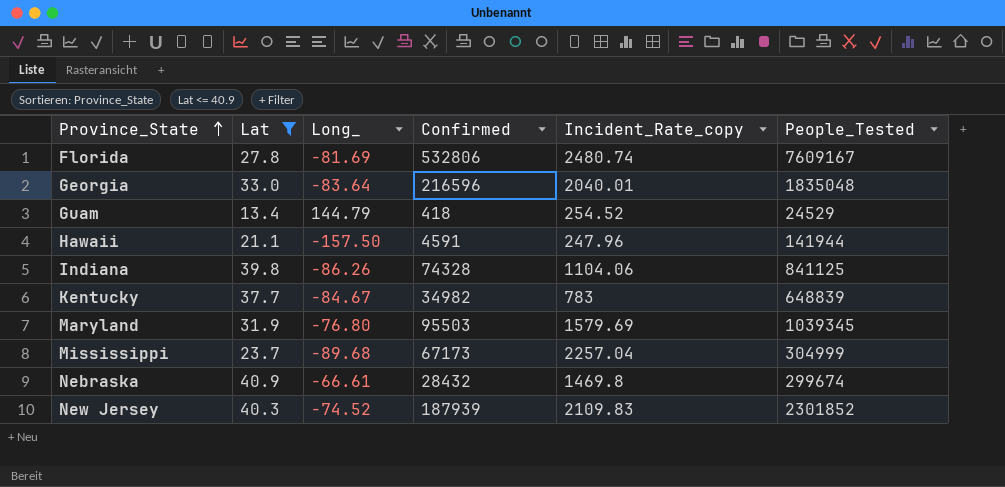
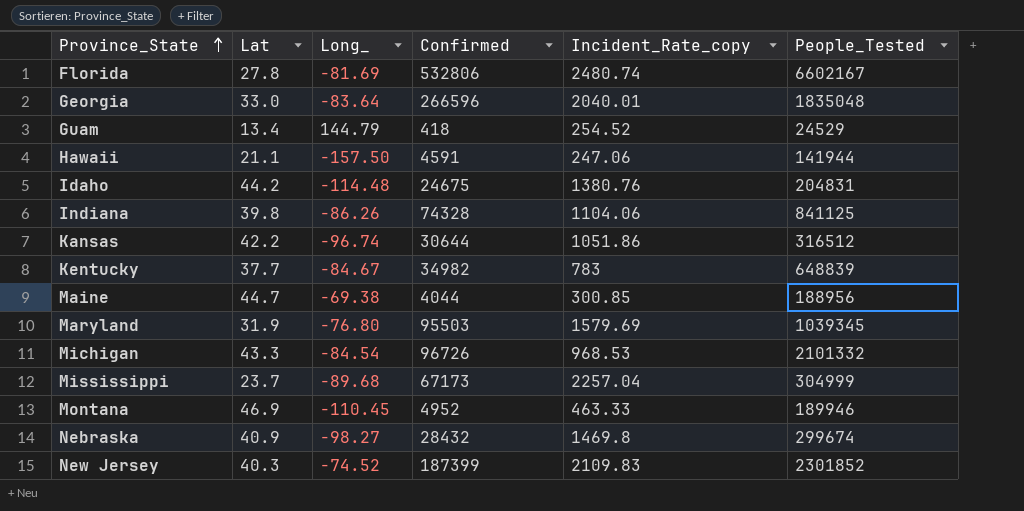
filter: Lat <= 40.9 -> none
Florida | People_Tested: 7609167 -> 6602167
Georgia | Confirmed: 216596 -> 266596
Hawaii | Incident_Rate_copy: 247.96 -> 247.06
Nebraska | Long_: -66.61 -> -98.27
New Jersey | Confirmed: 187939 -> 187399

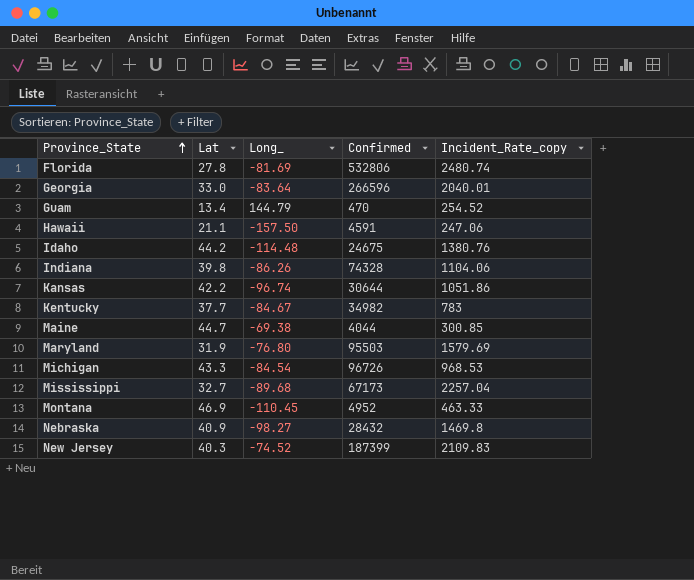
column People_Tested | position: 6 -> none
Guam | Confirmed: 418 -> 470
Mississippi | Lat: 23.7 -> 32.7

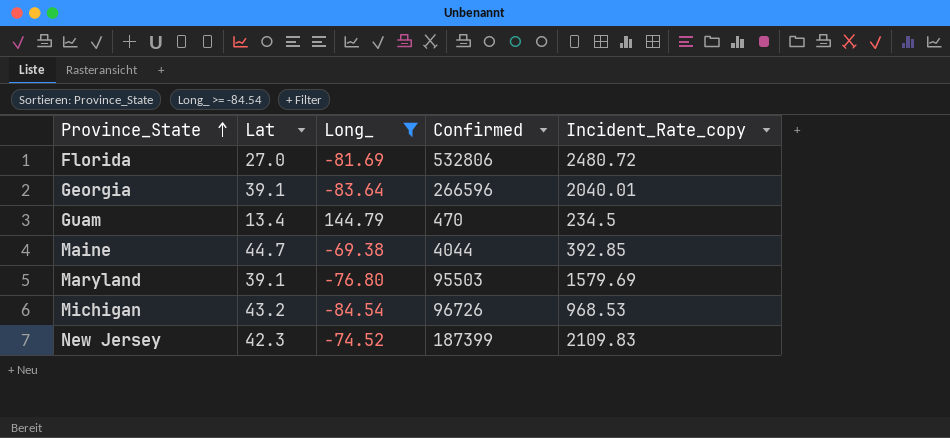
filter: none -> Long_ >= -84.54
Florida | Lat: 27.8 -> 27.0
Florida | Incident_Rate_copy: 2480.74 -> 2480.72
Georgia | Lat: 33.0 -> 39.1
Guam | Incident_Rate_copy: 254.52 -> 234.5
Maine | Incident_Rate_copy: 300.85 -> 392.85
Maryland | Lat: 31.9 -> 39.1
Michigan | Lat: 43.3 -> 43.2
New Jersey | Lat: 40.3 -> 42.3

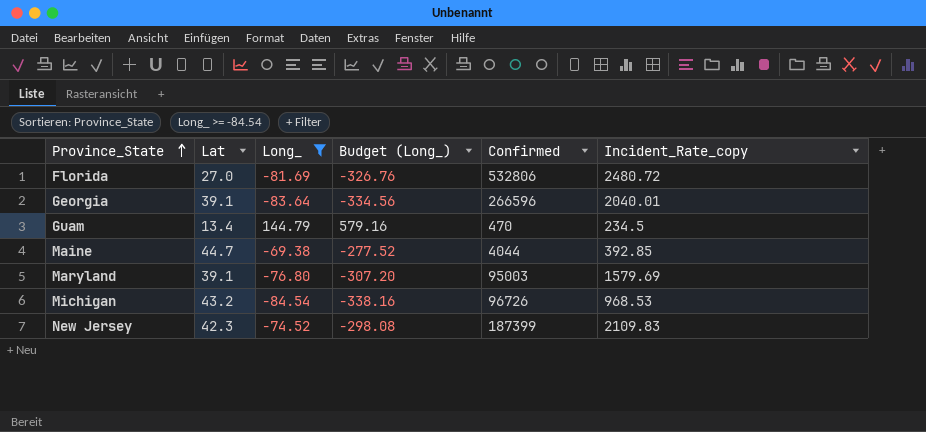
column Budget (Long_) | formula: none -> [Long_] * 4
Maryland | Confirmed: 95503 -> 95003

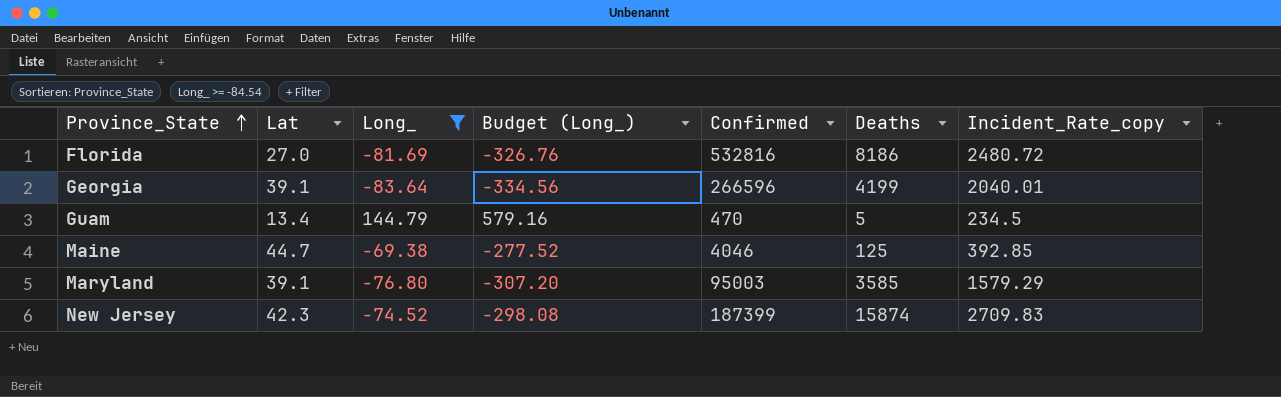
column Deaths | position: none -> 6
row Michigan: 43.2 | -84.54 | -338.16 | 96726 | 968.53 -> none
Florida | Confirmed: 532806 -> 532816
Maine | Confirmed: 4044 -> 4046
Maryland | Incident_Rate_copy: 1579.69 -> 1579.29
New Jersey | Incident_Rate_copy: 2109.83 -> 2709.83

